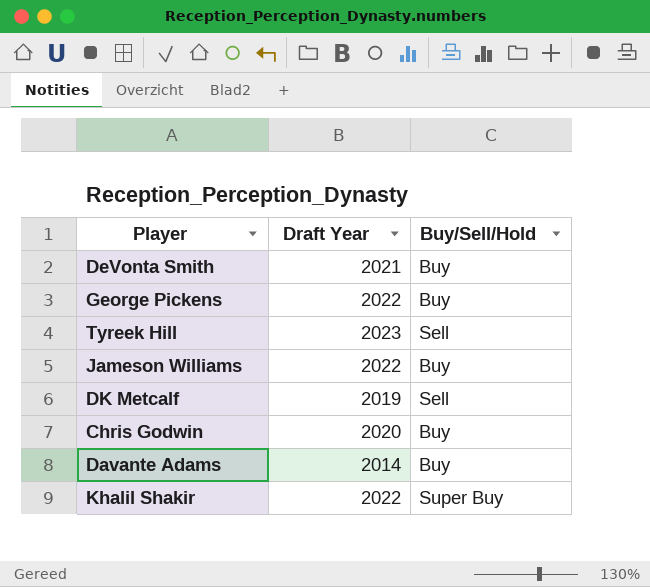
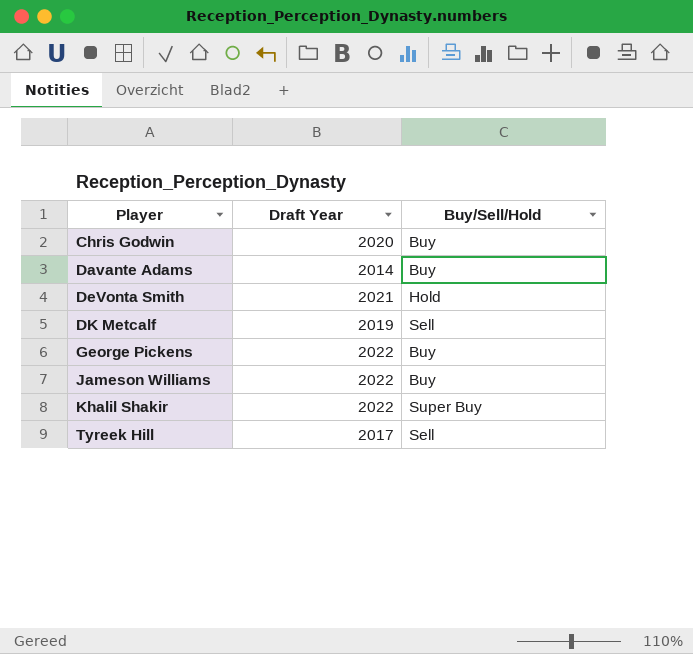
row order: none -> Player ascending
DeVonta Smith | Buy/Sell/Hold: Buy -> Hold
Tyreek Hill | Draft Year: 2023 -> 2017

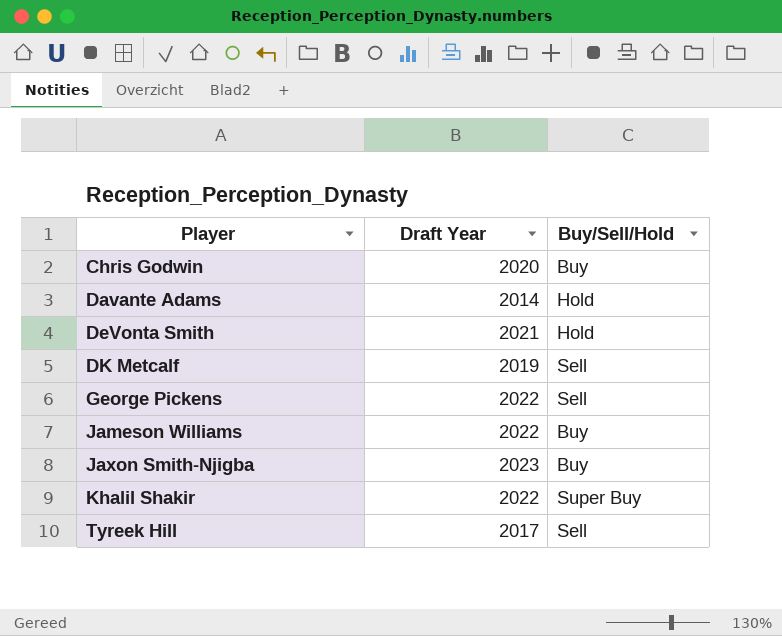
Davante Adams | Buy/Sell/Hold: Buy -> Hold
George Pickens | Buy/Sell/Hold: Buy -> Sell
row Jaxon Smith-Njigba: none -> 2023 | Buy

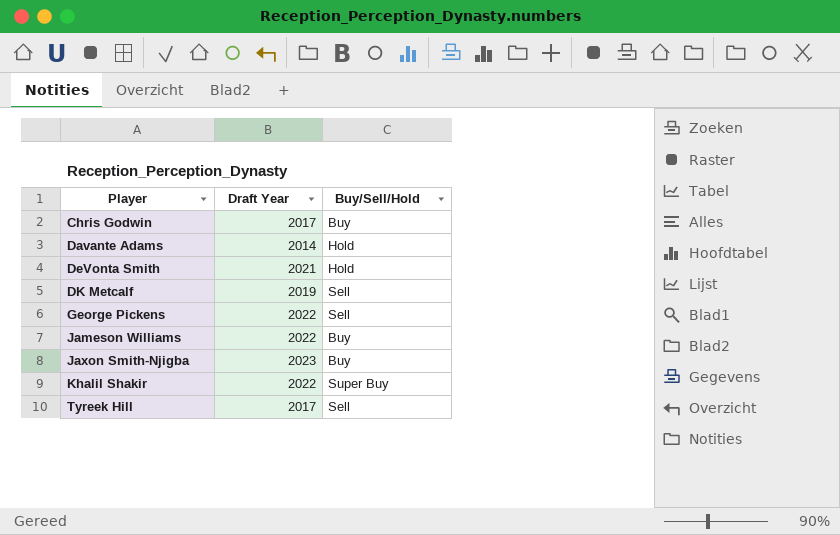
Chris Godwin | Draft Year: 2020 -> 2017

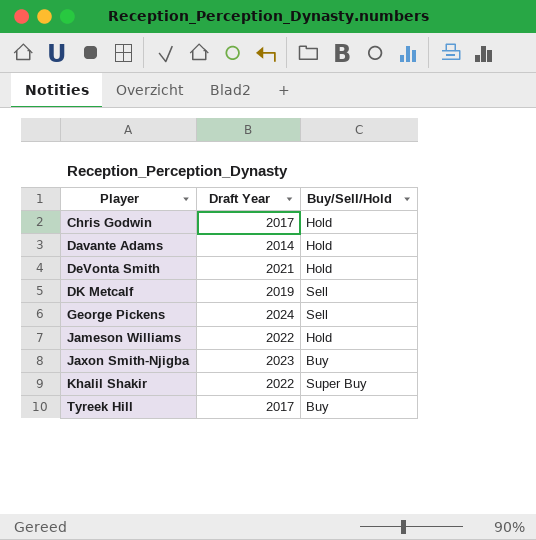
Chris Godwin | Buy/Sell/Hold: Buy -> Hold
George Pickens | Draft Year: 2022 -> 2024
Jameson Williams | Buy/Sell/Hold: Buy -> Hold
Tyreek Hill | Buy/Sell/Hold: Sell -> Buy

